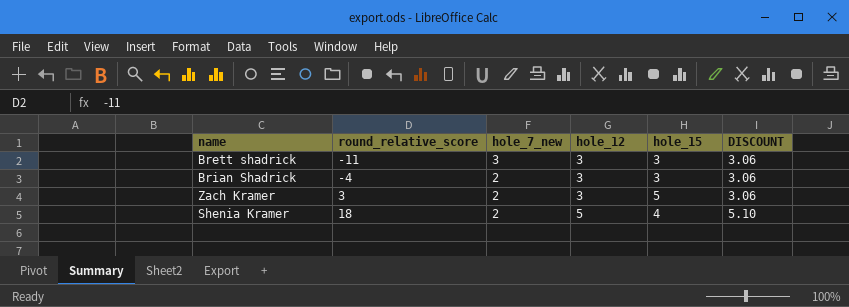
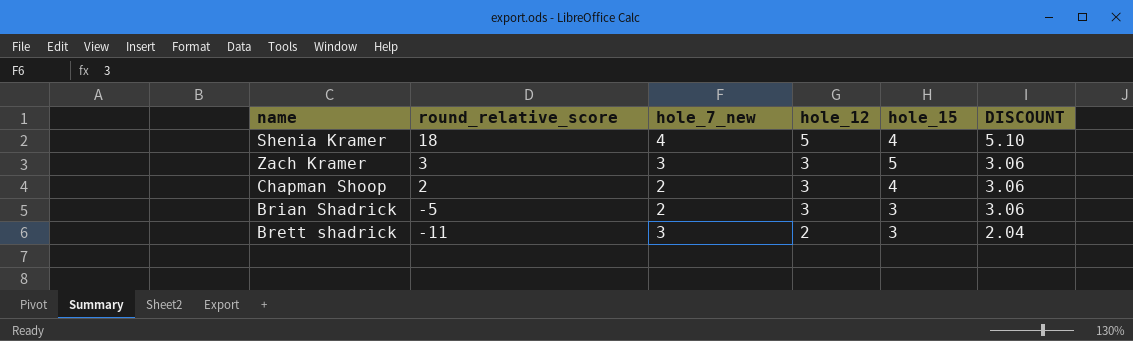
row order: round_relative_score ascending -> round_relative_score descending
Shenia Kramer | hole_7_new: 2 -> 4
Zach Kramer | hole_7_new: 2 -> 3
row Chapman Shoop: none -> 2 | 2 | 3 | 4 | 3.06
Brian Shadrick | round_relative_score: -4 -> -5
Brett shadrick | hole_12: 3 -> 2
Brett shadrick | DISCOUNT: 3.06 -> 2.04

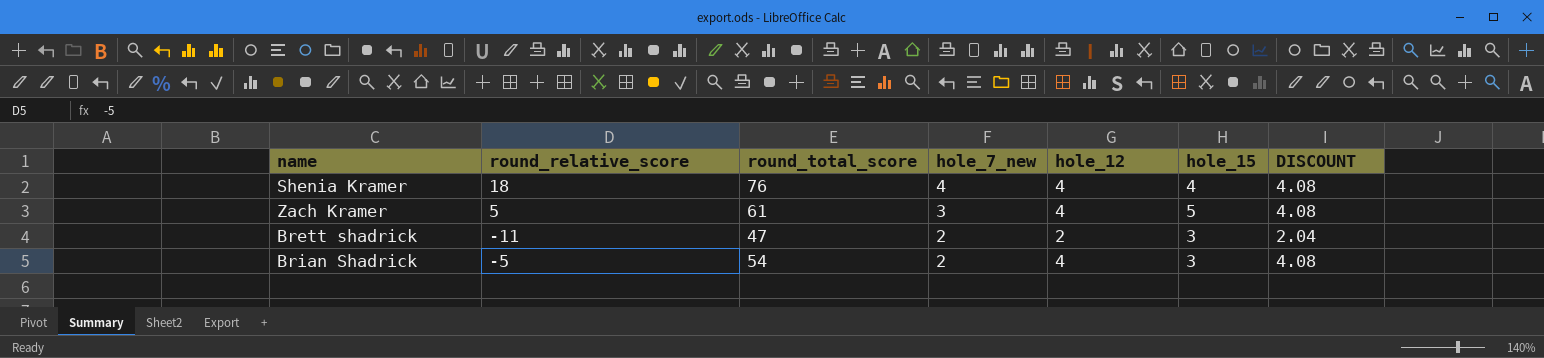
row order: round_relative_score descending -> hole_7_new descending
column round_total_score | position: none -> 3
row Chapman Shoop: 2 | 2 | 3 | 4 | 3.06 -> none
Shenia Kramer | hole_12: 5 -> 4
Shenia Kramer | DISCOUNT: 5.10 -> 4.08
Zach Kramer | round_relative_score: 3 -> 5
Zach Kramer | hole_12: 3 -> 4
Zach Kramer | DISCOUNT: 3.06 -> 4.08
Brett shadrick | hole_7_new: 3 -> 2
Brian Shadrick | hole_12: 3 -> 4
Brian Shadrick | DISCOUNT: 3.06 -> 4.08

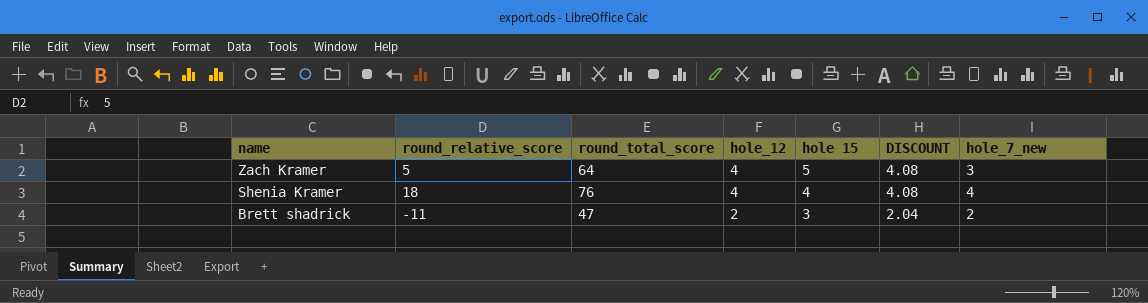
row order: hole_7_new descending -> name descending
column name: hole_15 -> hole 15
column hole_7_new | position: 4 -> 7
row Brian Shadrick: -5 | 54 | 2 | 4 | 3 | 4.08 -> none
Zach Kramer | round_total_score: 61 -> 64

